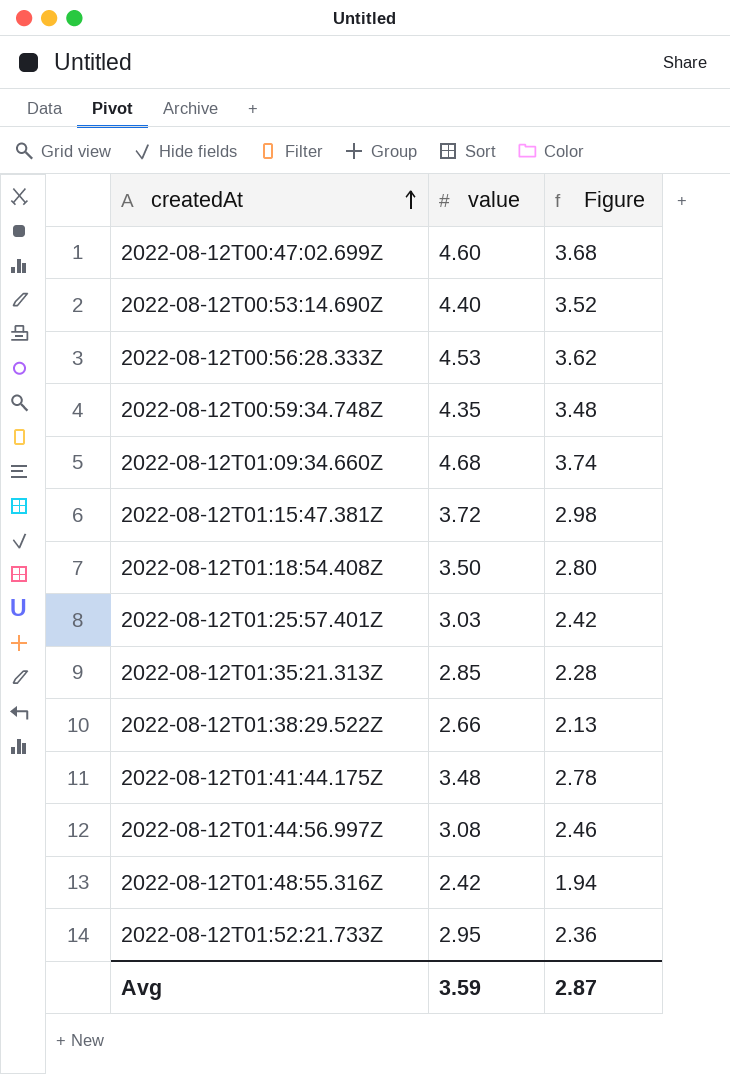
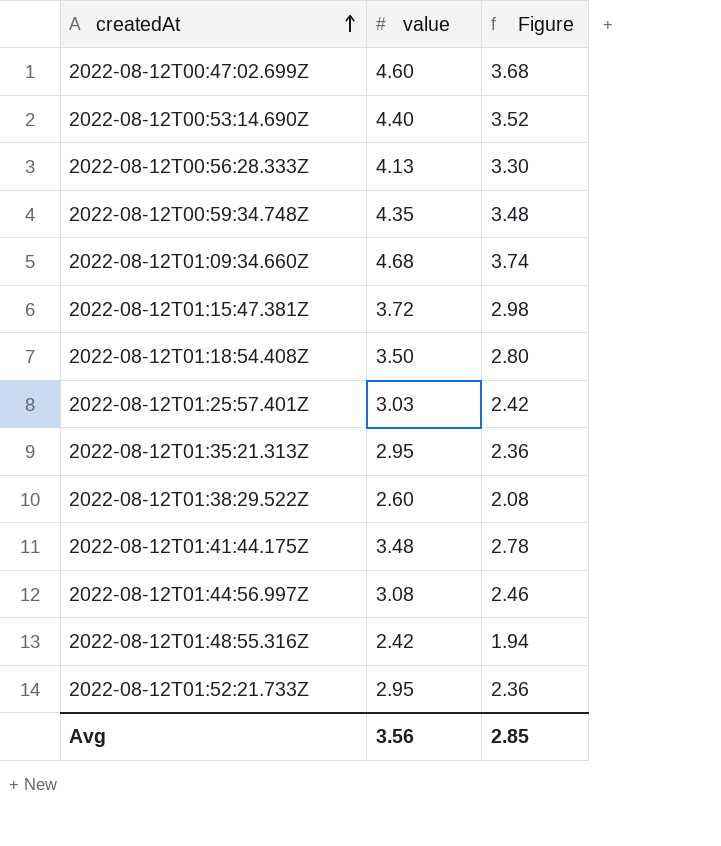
2022-08-12T00:56:28.333Z | value: 4.53 -> 4.13
2022-08-12T00:56:28.333Z | Figure: 3.62 -> 3.30
2022-08-12T01:35:21.313Z | value: 2.85 -> 2.95
2022-08-12T01:35:21.313Z | Figure: 2.28 -> 2.36
2022-08-12T01:38:29.522Z | value: 2.66 -> 2.60
2022-08-12T01:38:29.522Z | Figure: 2.13 -> 2.08
Avg | value: 3.59 -> 3.56
Avg | Figure: 2.87 -> 2.85

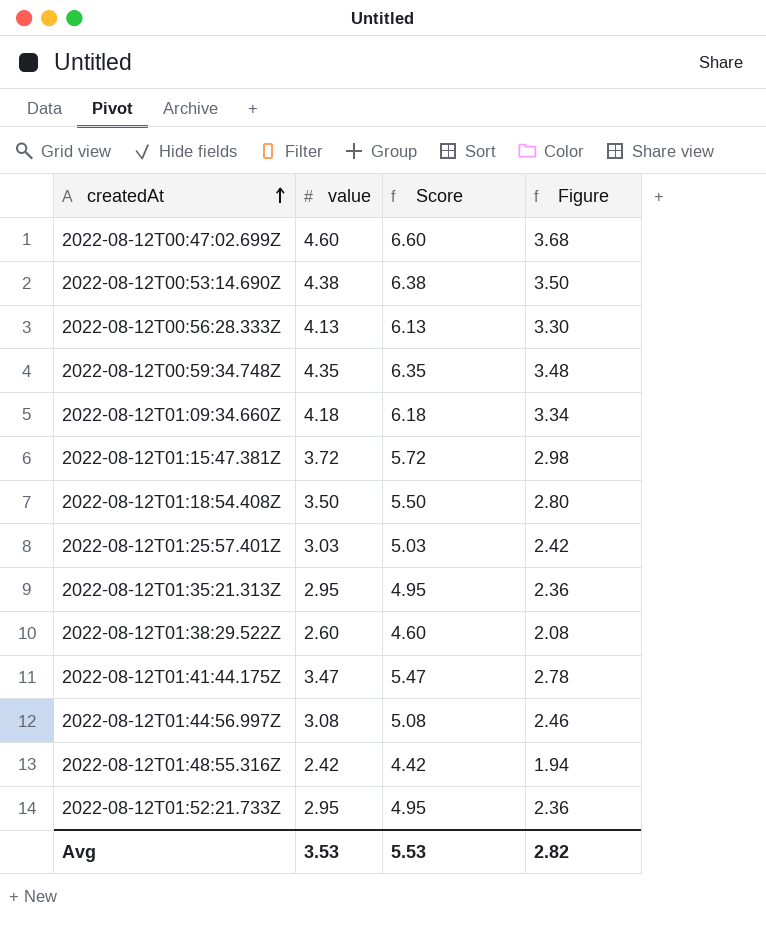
column Score | formula: none -> [value] + 2
2022-08-12T00:53:14.690Z | value: 4.40 -> 4.38
2022-08-12T00:53:14.690Z | Figure: 3.52 -> 3.50
2022-08-12T01:09:34.660Z | value: 4.68 -> 4.18
2022-08-12T01:09:34.660Z | Figure: 3.74 -> 3.34
2022-08-12T01:41:44.175Z | value: 3.48 -> 3.47
Avg | value: 3.56 -> 3.53
Avg | Figure: 2.85 -> 2.82

